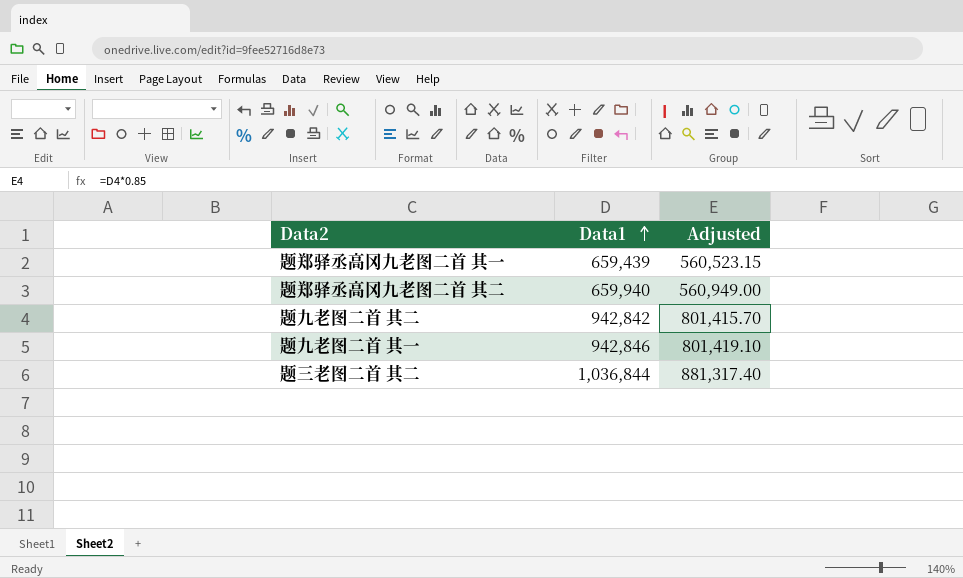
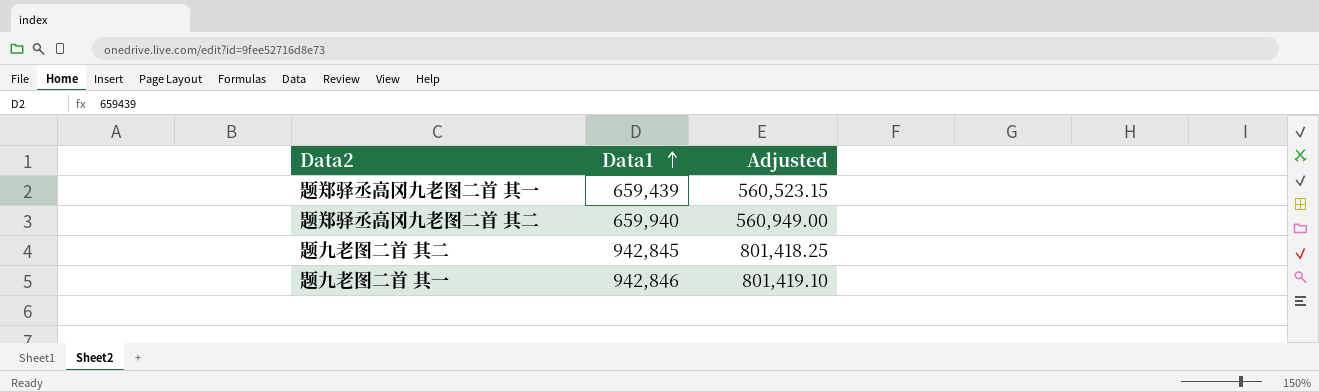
row 题三老图二首 其二: 1,036,844 | 881,317.40 -> none
题九老图二首 其二 | Data1: 942,842 -> 942,845
题九老图二首 其二 | Adjusted: 801,415.70 -> 801,418.25

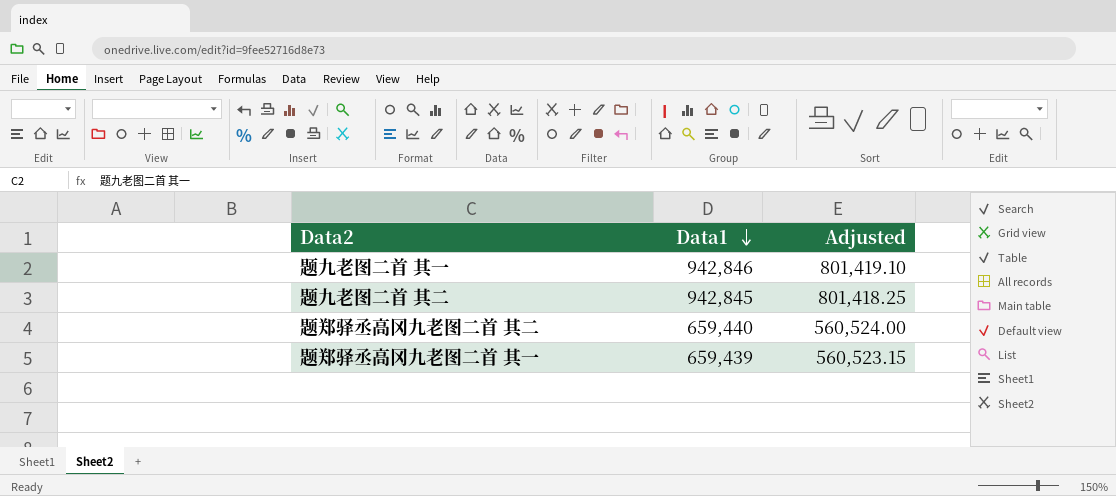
row order: Data1 ascending -> Data1 descending
题郑驿丞高冈九老图二首 其二 | Data1: 659,940 -> 659,440
题郑驿丞高冈九老图二首 其二 | Adjusted: 560,949.00 -> 560,524.00

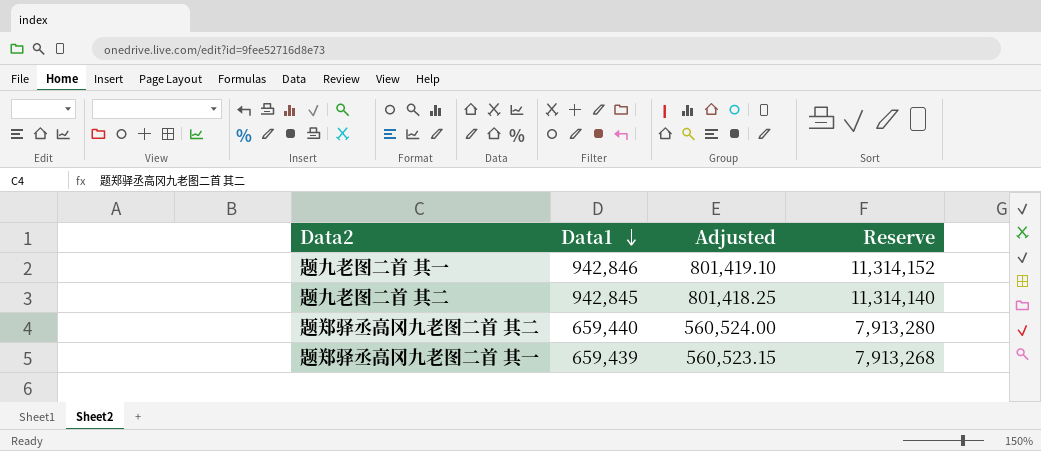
column Reserve | formula: none -> [Data1] * 12

